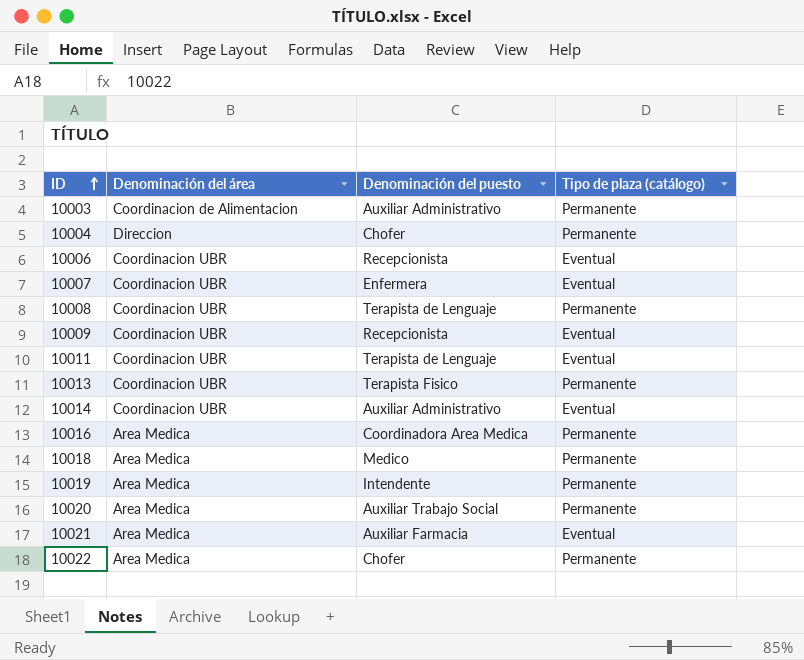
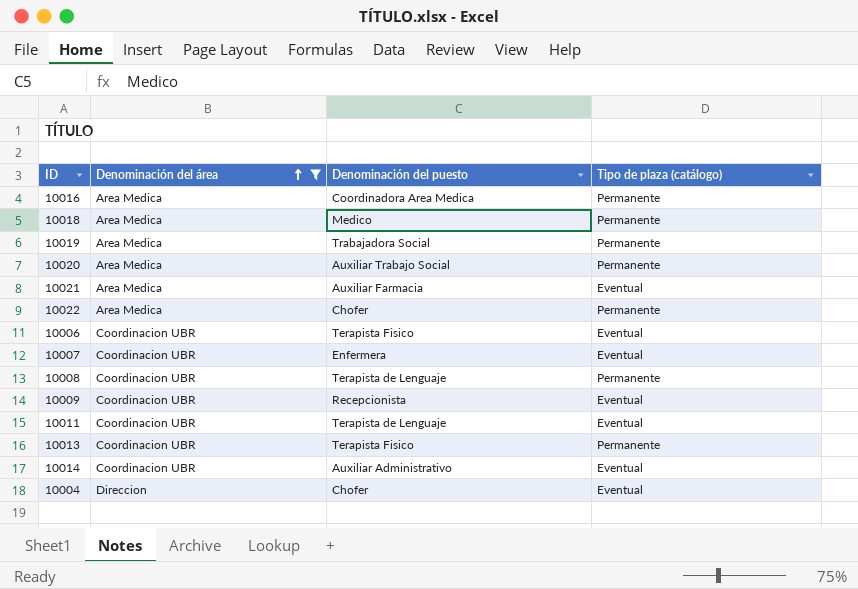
filter: none -> Denominación del área != Coordinacion de Alimentacion
row order: ID ascending -> Denominación del área ascending
10019 | Denominación del puesto: Intendente -> Trabajadora Social
10006 | Denominación del puesto: Recepcionista -> Terapista Fisico
10004 | Tipo de plaza (catálogo): Permanente -> Eventual

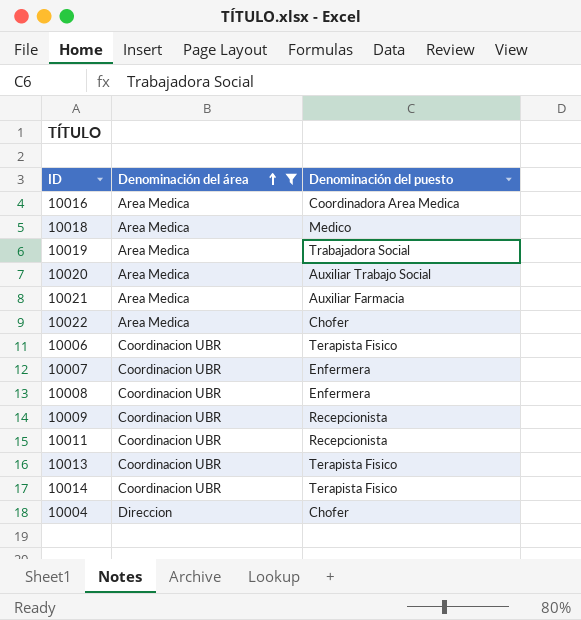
column Tipo de plaza (catálogo) | position: 4 -> none
10008 | Denominación del puesto: Terapista de Lenguaje -> Enfermera
10011 | Denominación del puesto: Terapista de Lenguaje -> Recepcionista
10014 | Denominación del puesto: Auxiliar Administrativo -> Terapista Fisico

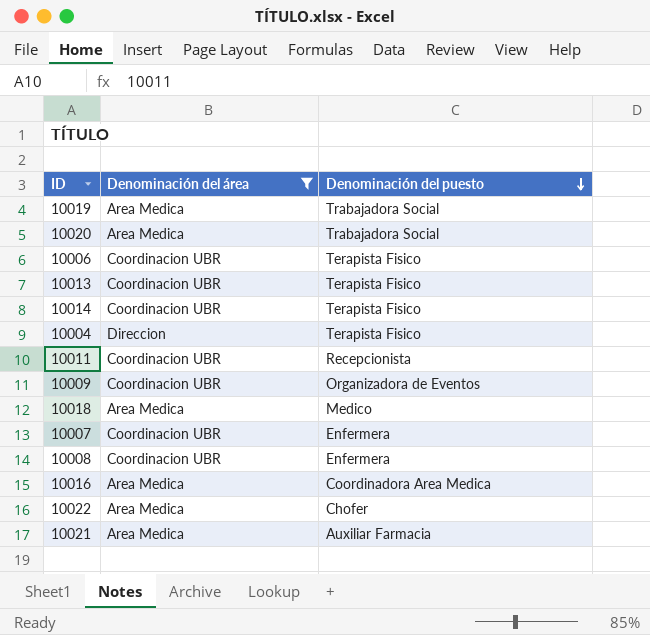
row order: Denominación del área ascending -> Denominación del puesto descending
10020 | Denominación del puesto: Auxiliar Trabajo Social -> Trabajadora Social
10004 | Denominación del puesto: Chofer -> Terapista Fisico
10009 | Denominación del puesto: Recepcionista -> Organizadora de Eventos

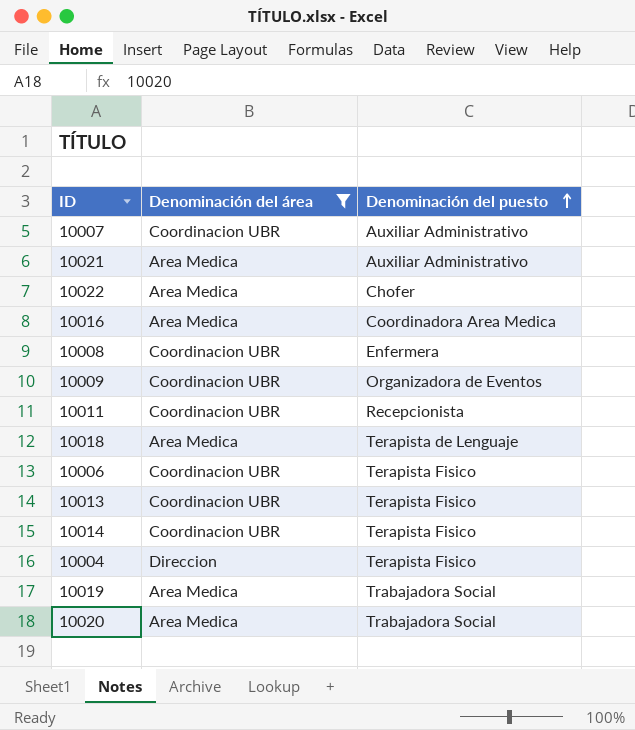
row order: Denominación del puesto descending -> Denominación del puesto ascending
10007 | Denominación del puesto: Enfermera -> Auxiliar Administrativo
10021 | Denominación del puesto: Auxiliar Farmacia -> Auxiliar Administrativo
10018 | Denominación del puesto: Medico -> Terapista de Lenguaje

